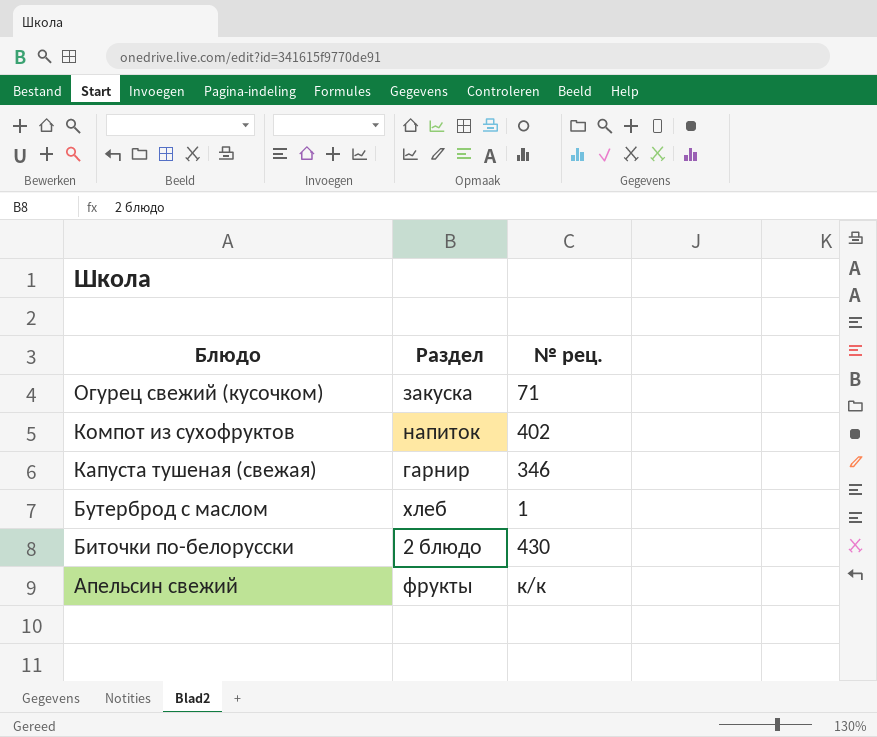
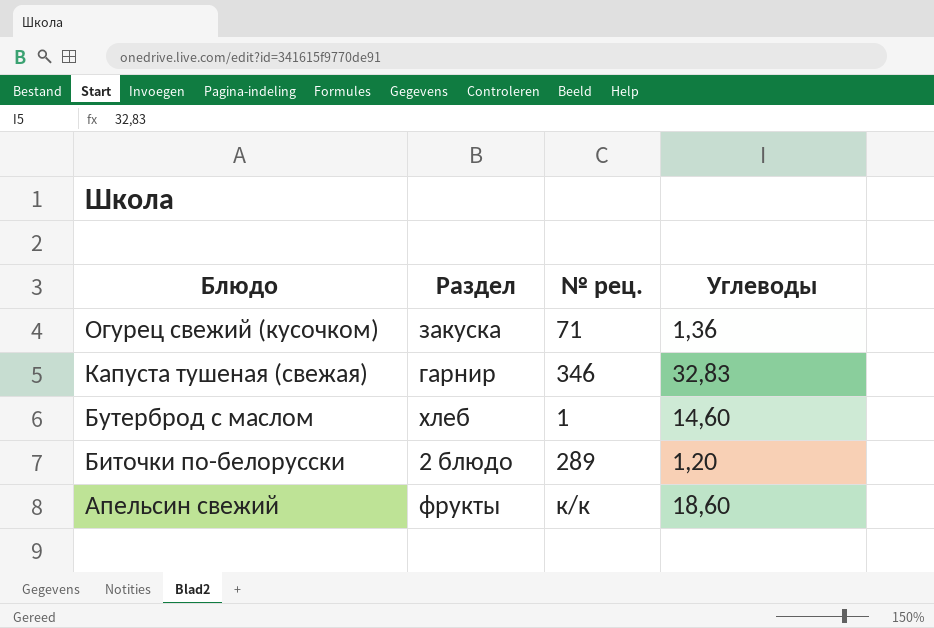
column Углеводы | position: none -> 4
row Компот из сухофруктов: напиток | 402 -> none
Биточки по-белорусски | № рец.: 430 -> 289

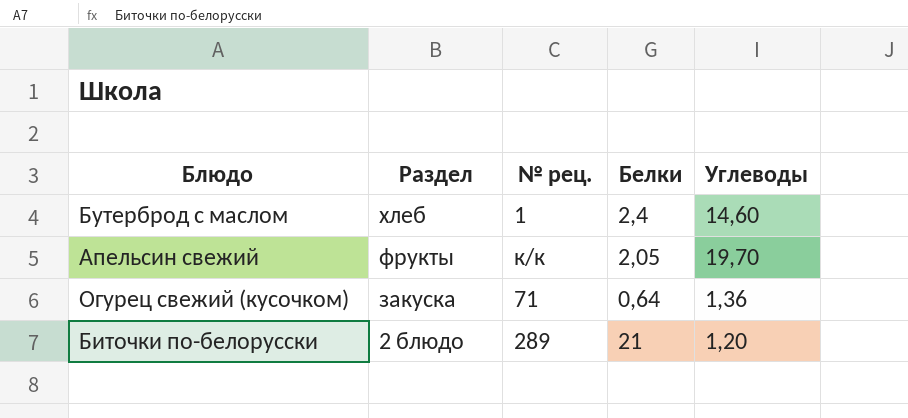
row order: Блюдо descending -> Раздел descending
column Белки | position: none -> 4
row Капуста тушеная (свежая): гарнир | 346 | 32,83 -> none
Апельсин свежий | Углеводы: 18,60 -> 19,70

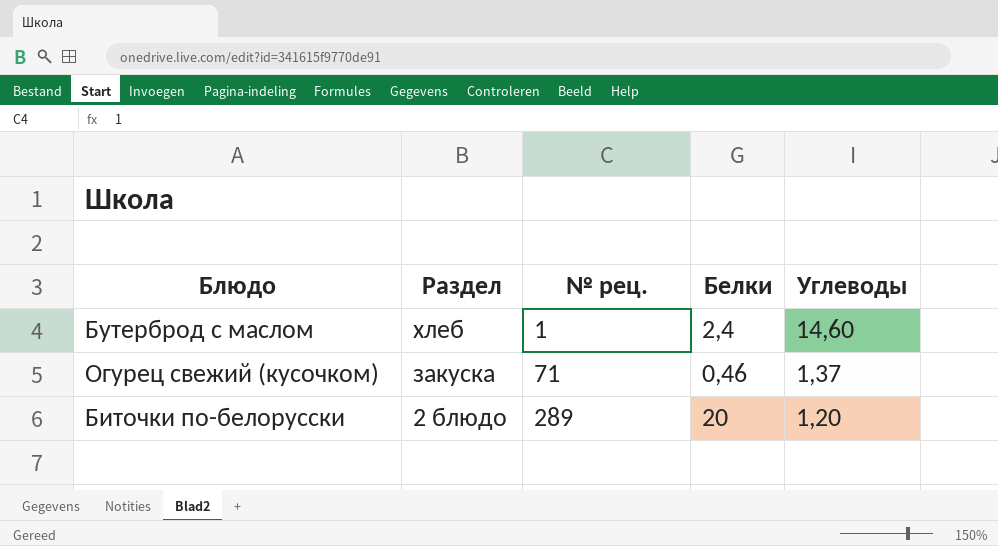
row Апельсин свежий: фрукты | к/к | 2,05 | 19,70 -> none
Огурец свежий (кусочком) | Белки: 0,64 -> 0,46
Огурец свежий (кусочком) | Углеводы: 1,36 -> 1,37
Биточки по-белорусски | Белки: 21 -> 20

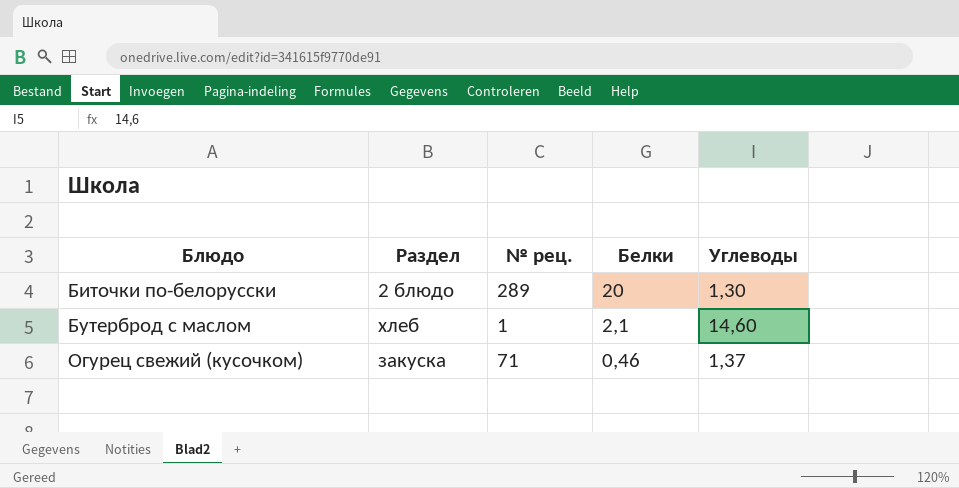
row order: Раздел descending -> Блюдо ascending
Биточки по-белорусски | Углеводы: 1,20 -> 1,30
Бутерброд с маслом | Белки: 2,4 -> 2,1

